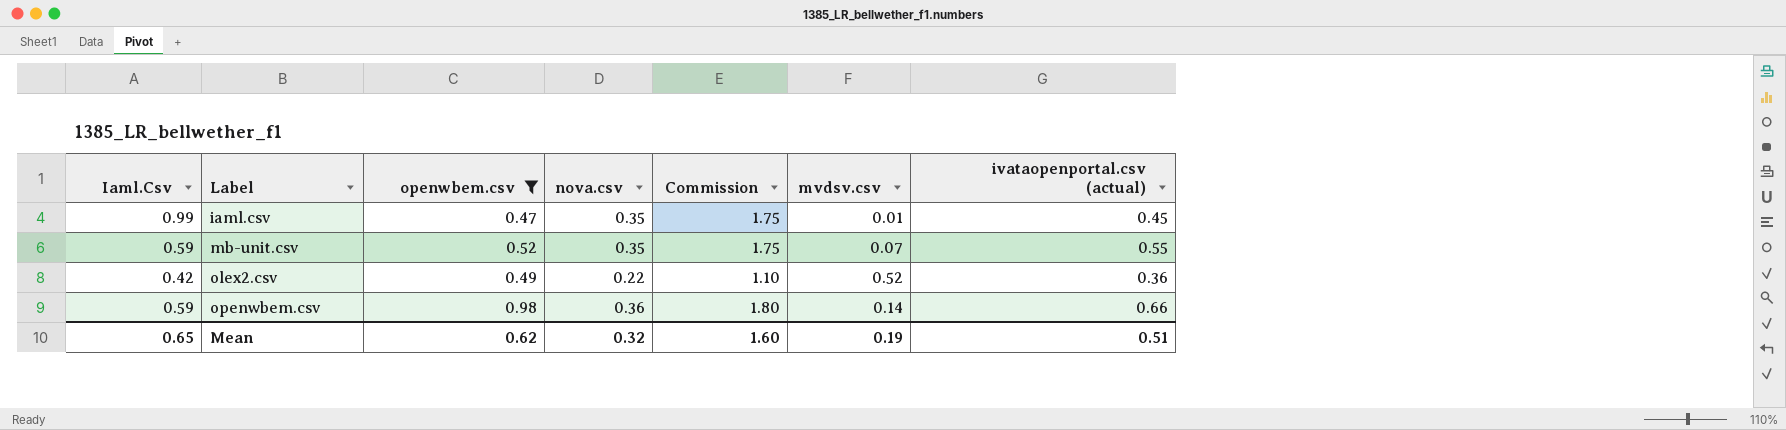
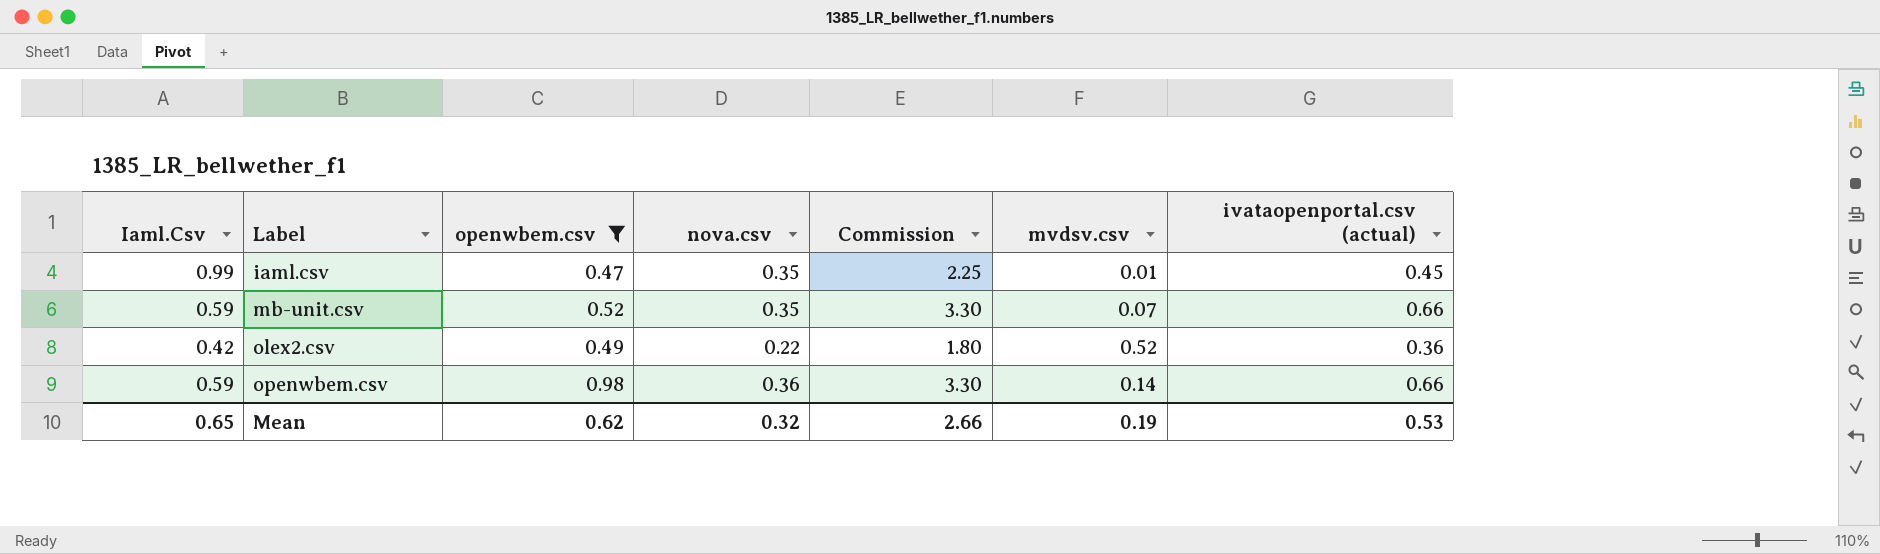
column Commission | formula: [nova.csv] * 5 -> [ivataopenportal.csv (actual)] * 5
mb-unit.csv | ivataopenportal.csv (actual): 0.55 -> 0.66
Mean | Commission: 1.60 -> 2.66
Mean | ivataopenportal.csv (actual): 0.51 -> 0.53

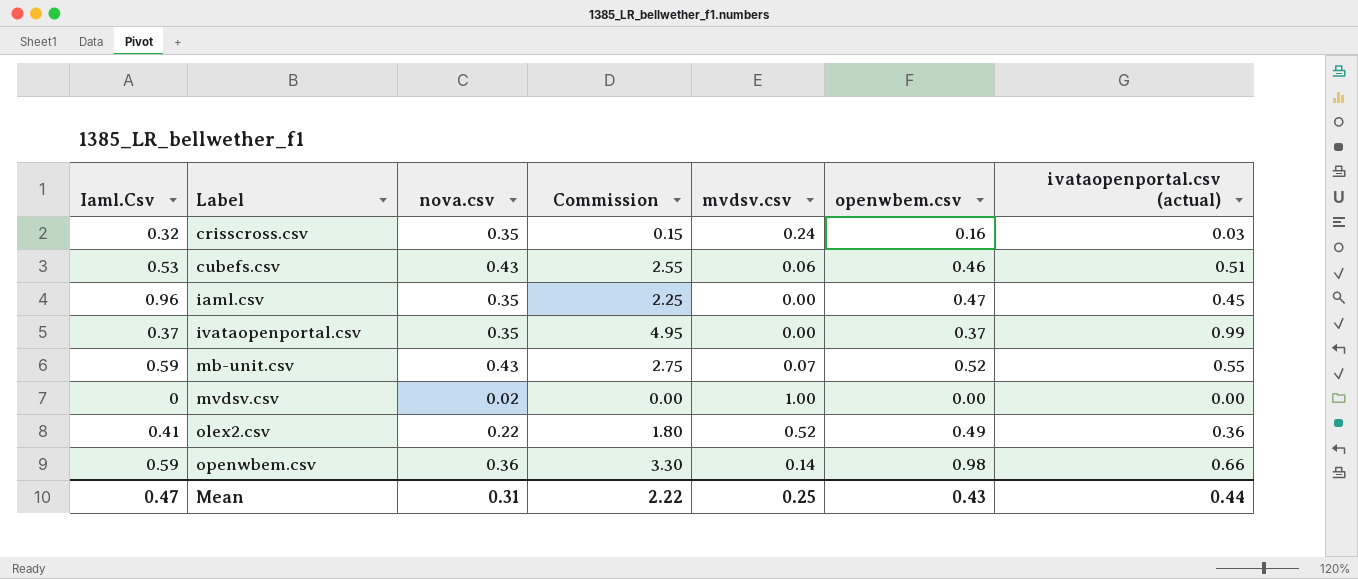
filter: openwbem.csv >= 0.47 -> none
column openwbem.csv | position: 3 -> 6
iaml.csv | Iaml.Csv: 0.99 -> 0.96
iaml.csv | mvdsv.csv: 0.01 -> 0.00
mb-unit.csv | nova.csv: 0.35 -> 0.43
mb-unit.csv | Commission: 3.30 -> 2.75
mb-unit.csv | ivataopenportal.csv (actual): 0.66 -> 0.55
olex2.csv | Iaml.Csv: 0.42 -> 0.41
Mean | Iaml.Csv: 0.65 -> 0.47
Mean | nova.csv: 0.32 -> 0.31
Mean | Commission: 2.66 -> 2.22
Mean | mvdsv.csv: 0.19 -> 0.25
Mean | openwbem.csv: 0.62 -> 0.43
Mean | ivataopenportal.csv (actual): 0.53 -> 0.44

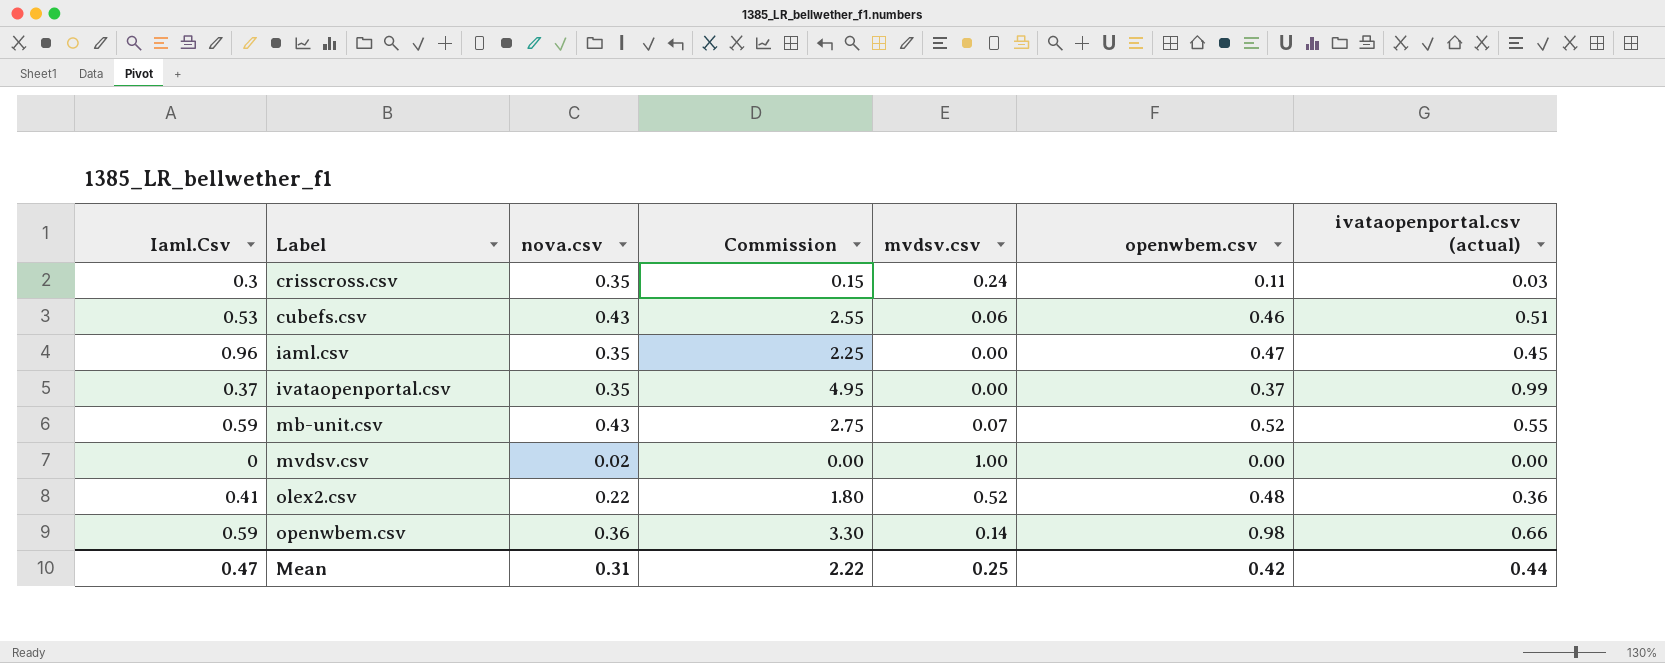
crisscross.csv | Iaml.Csv: 0.32 -> 0.3
crisscross.csv | openwbem.csv: 0.16 -> 0.11
olex2.csv | openwbem.csv: 0.49 -> 0.48
Mean | openwbem.csv: 0.43 -> 0.42

